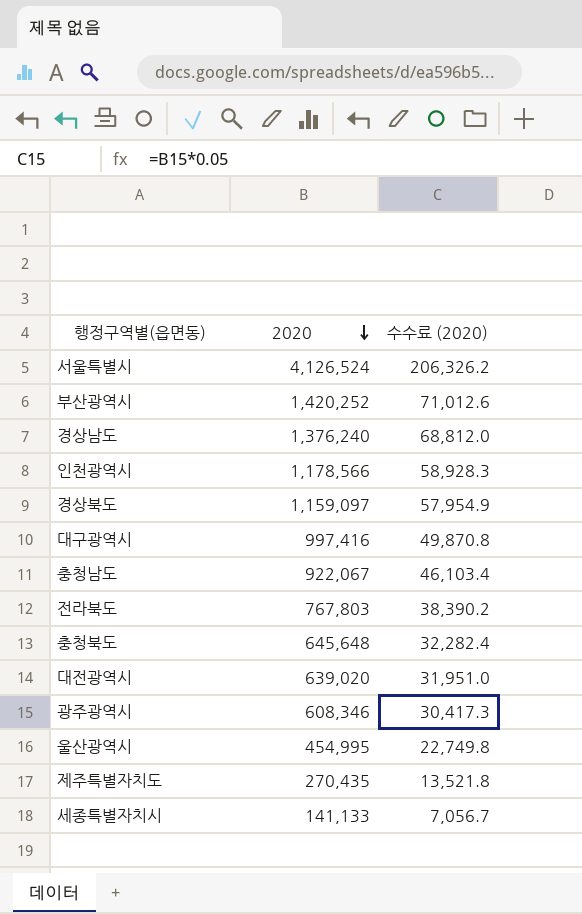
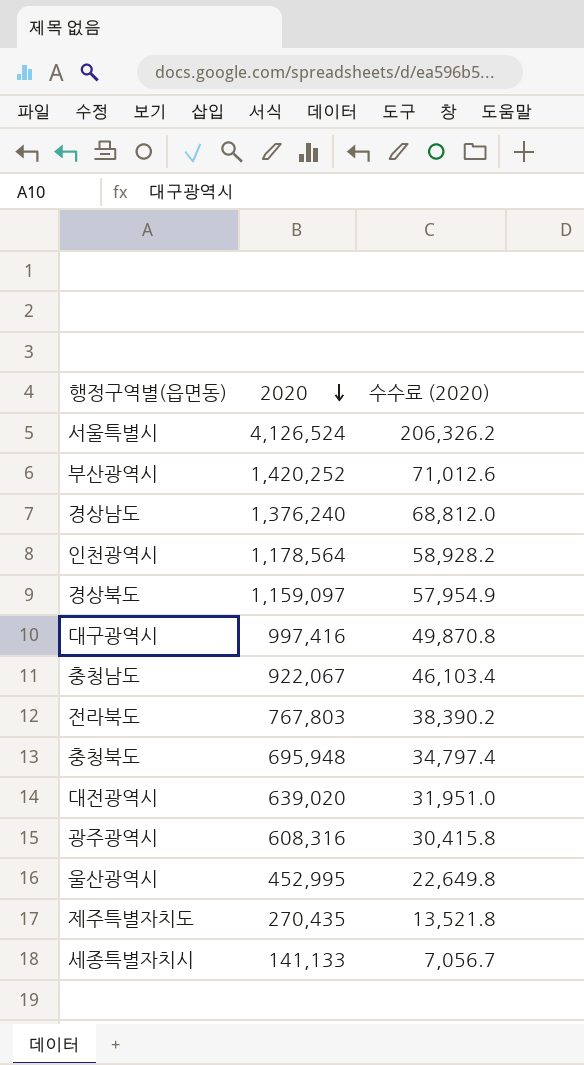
인천광역시 | 2020: 1,178,566 -> 1,178,564
인천광역시 | 수수료 (2020): 58,928.3 -> 58,928.2
충청북도 | 2020: 645,648 -> 695,948
충청북도 | 수수료 (2020): 32,282.4 -> 34,797.4
광주광역시 | 2020: 608,346 -> 608,316
광주광역시 | 수수료 (2020): 30,417.3 -> 30,415.8
울산광역시 | 2020: 454,995 -> 452,995
울산광역시 | 수수료 (2020): 22,749.8 -> 22,649.8

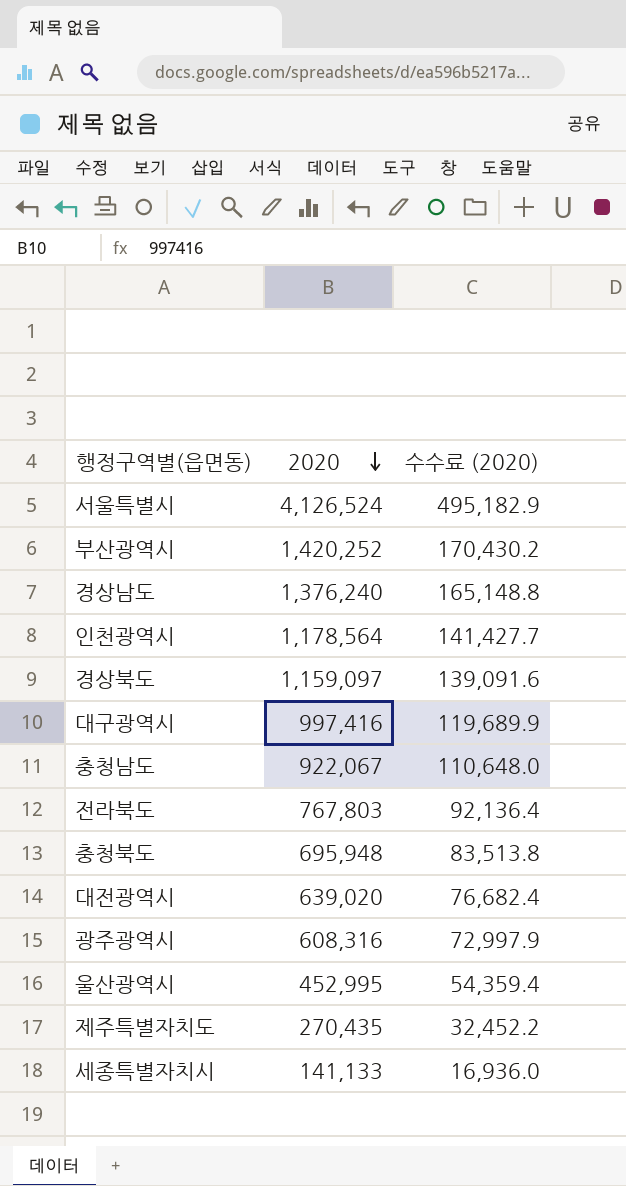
column 수수료 (2020) | formula: [2020] * 0.05 -> [2020] * 0.12

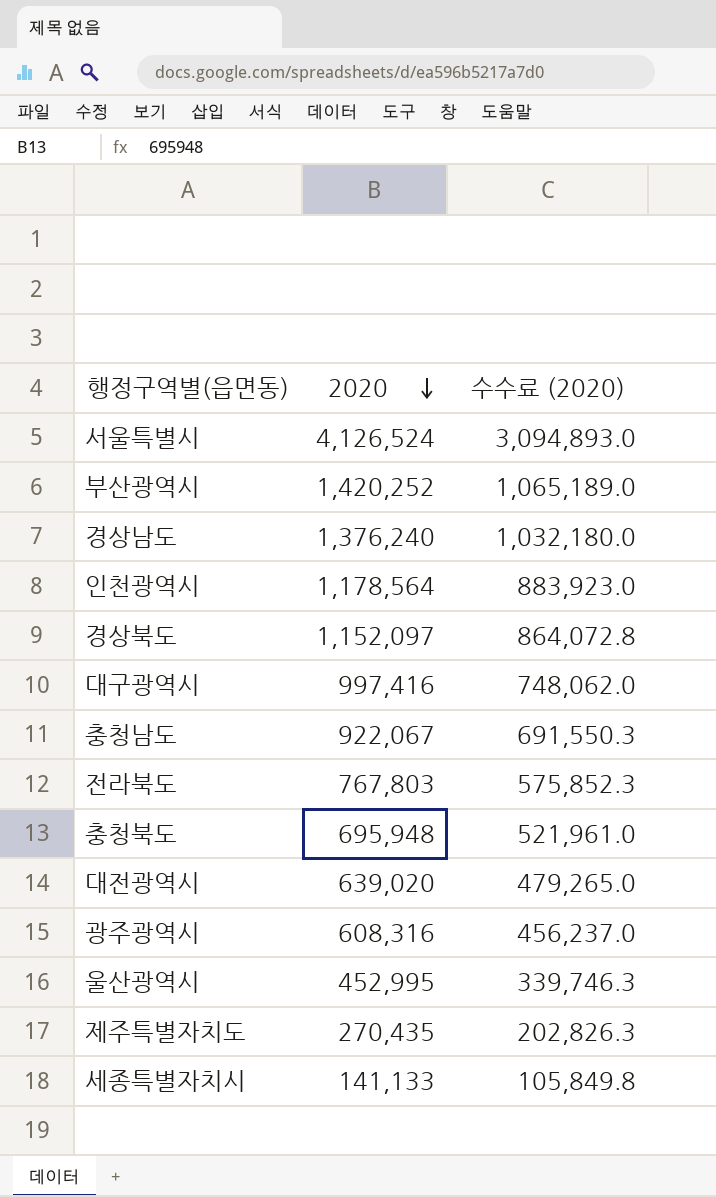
column 수수료 (2020) | formula: [2020] * 0.12 -> [2020] * 0.75
경상북도 | 2020: 1,159,097 -> 1,152,097

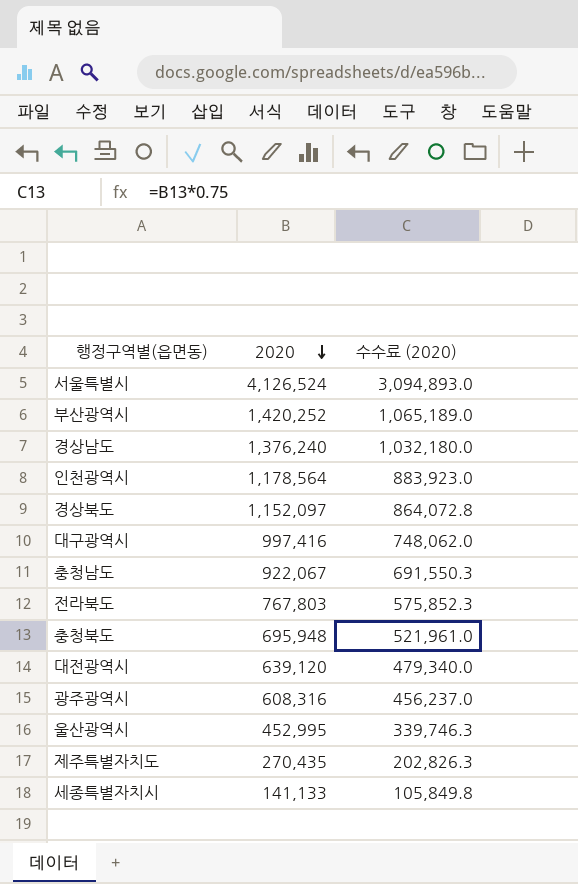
대전광역시 | 2020: 639,020 -> 639,120
대전광역시 | 수수료 (2020): 479,265.0 -> 479,340.0

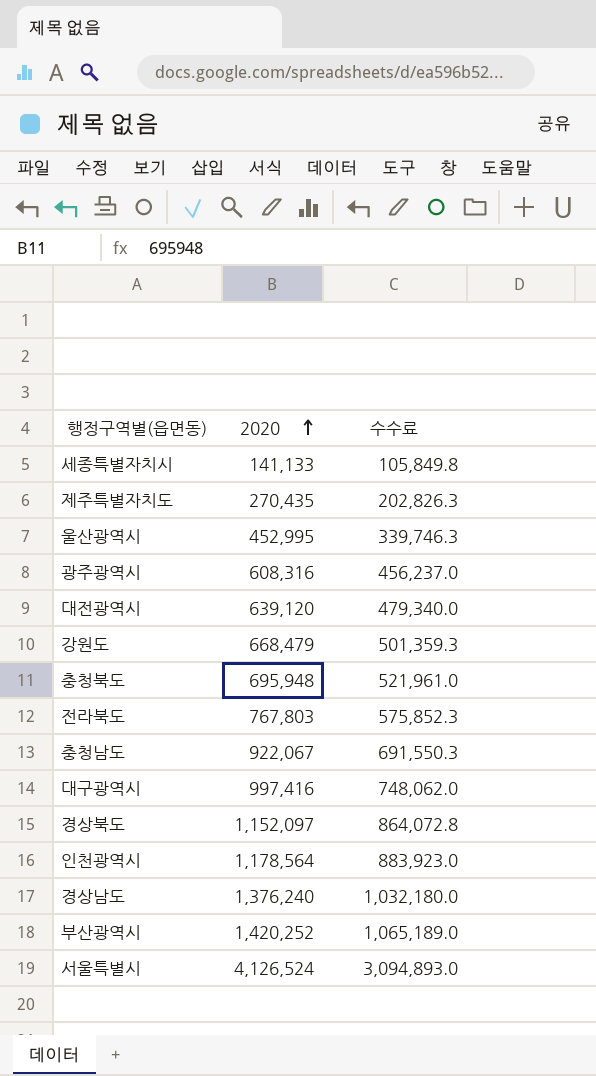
row order: 2020 descending -> 2020 ascending
column name: 수수료 (2020) -> 수수료
row 강원도: none -> 668,479 | 501,359.3

